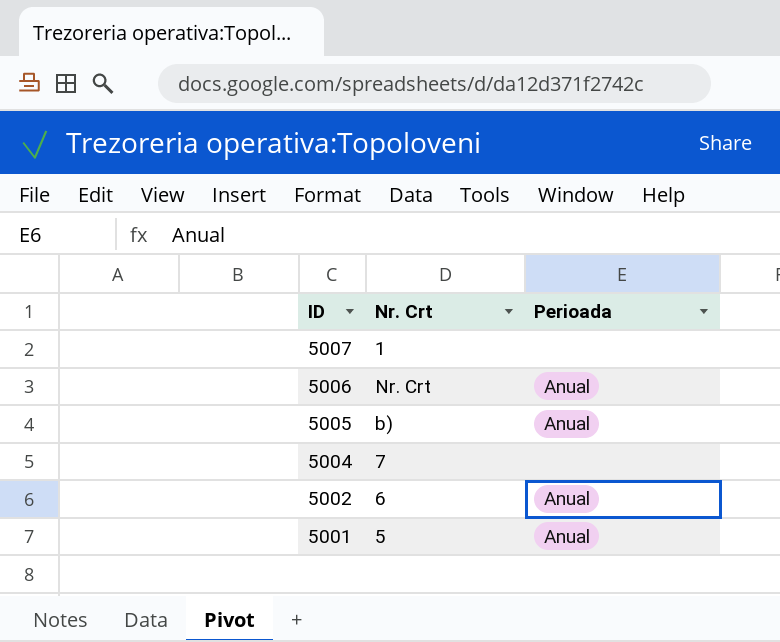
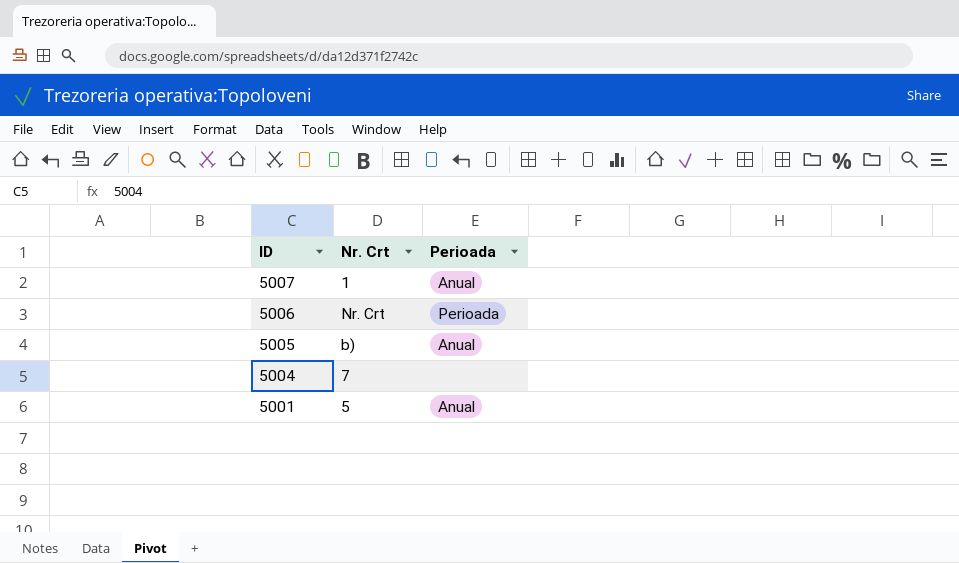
row 5002: 6 | Anual -> none
5007 | Perioada: none -> Anual
5006 | Perioada: Anual -> Perioada

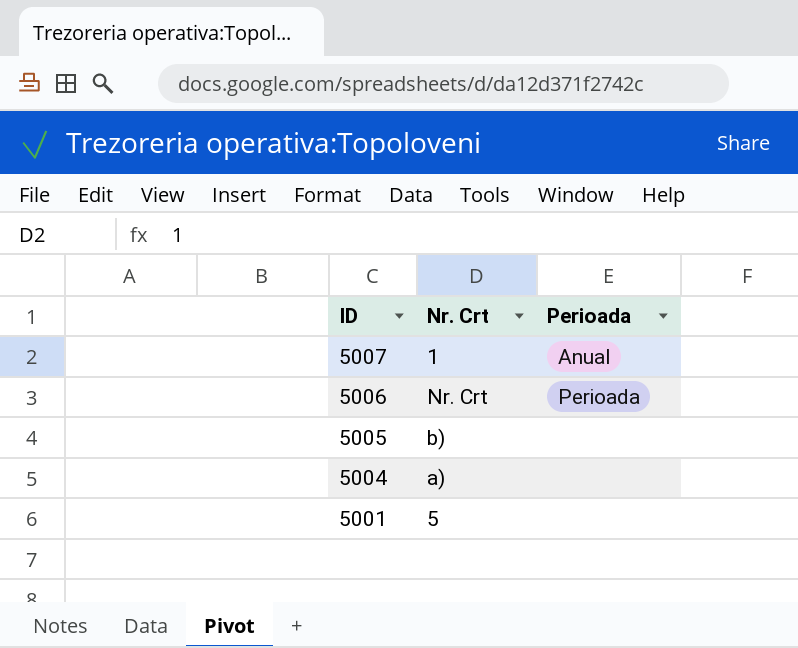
5005 | Perioada: Anual -> none
5004 | Nr. Crt: 7 -> a)
5001 | Perioada: Anual -> none

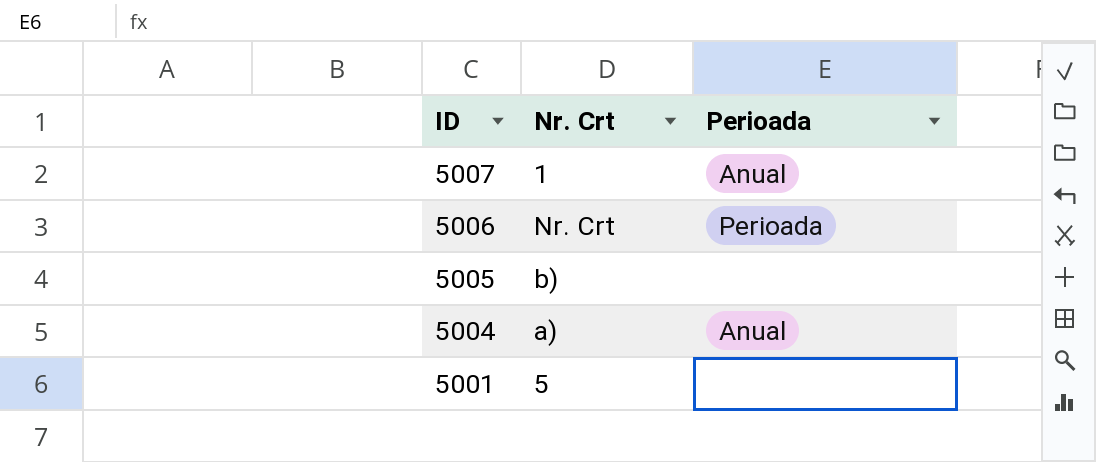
5004 | Perioada: none -> Anual

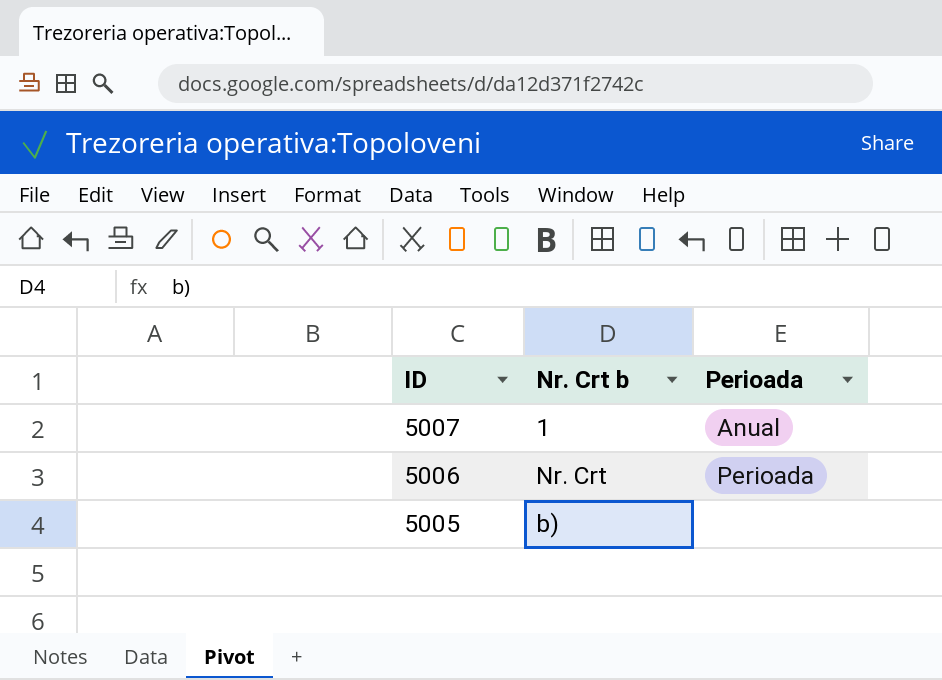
column name: Nr. Crt -> Nr. Crt b
row 5004: a) | Anual -> none
row 5001: 5 | none -> none

